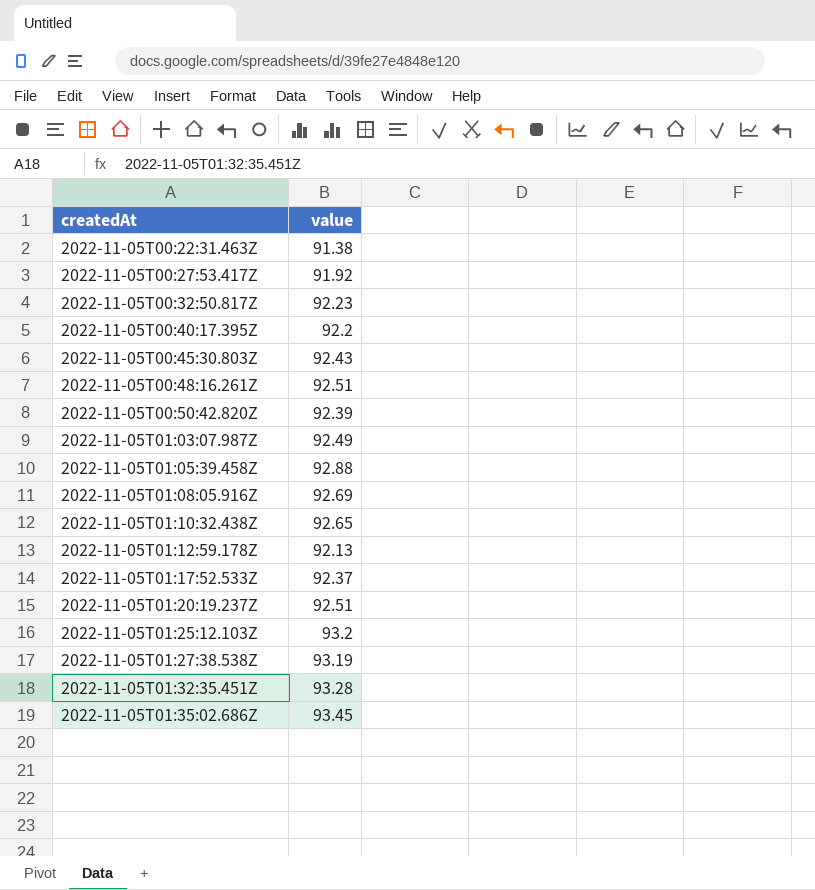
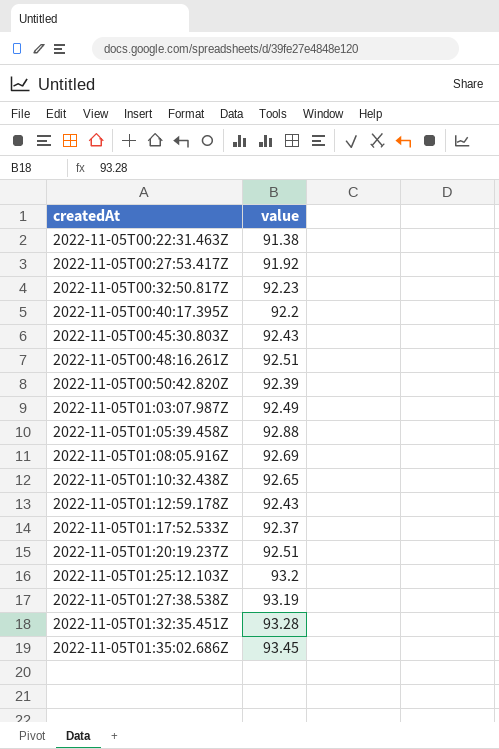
2022-11-05T01:12:59.178Z | value: 92.13 -> 92.43

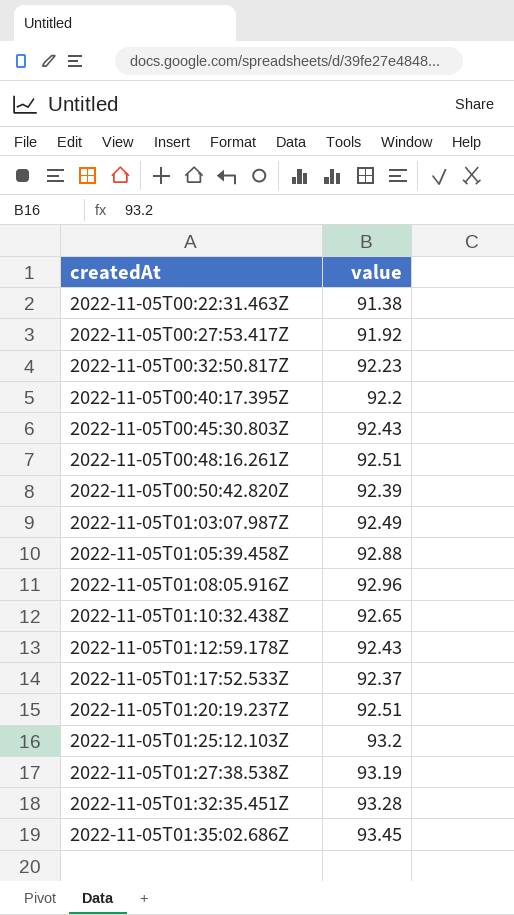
2022-11-05T01:08:05.916Z | value: 92.69 -> 92.96

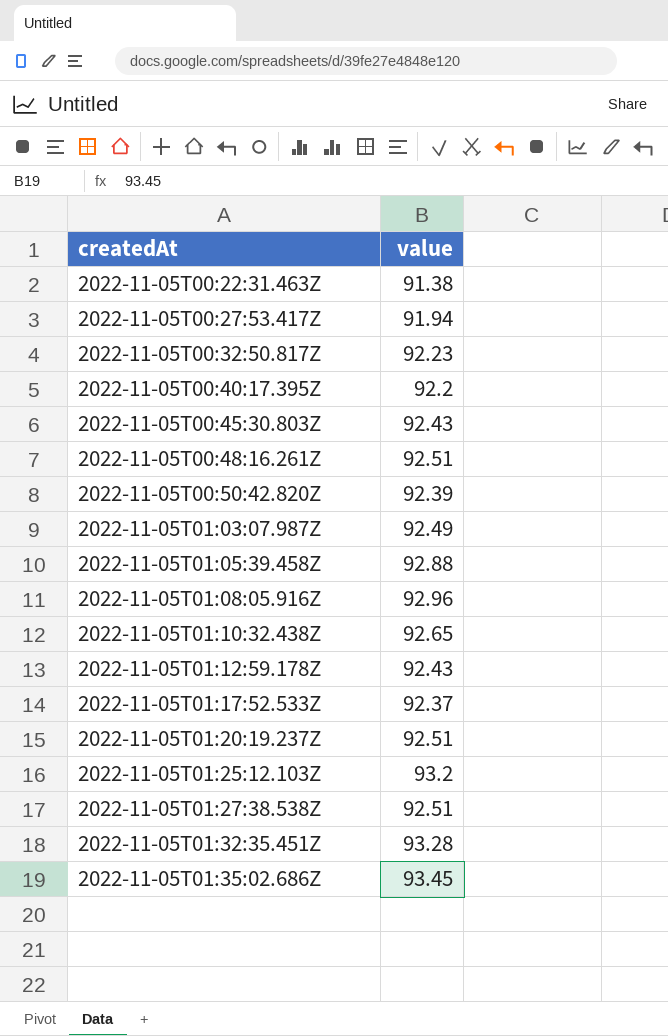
2022-11-05T00:27:53.417Z | value: 91.92 -> 91.94
2022-11-05T01:27:38.538Z | value: 93.19 -> 92.51

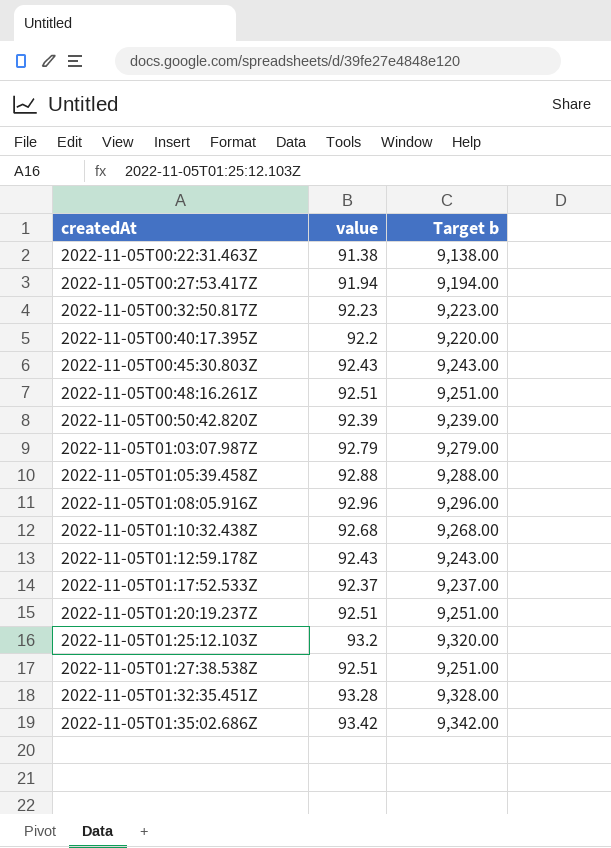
column Target b | formula: none -> [value] * 100
2022-11-05T01:03:07.987Z | value: 92.49 -> 92.79
2022-11-05T01:10:32.438Z | value: 92.65 -> 92.68
2022-11-05T01:35:02.686Z | value: 93.45 -> 93.42

